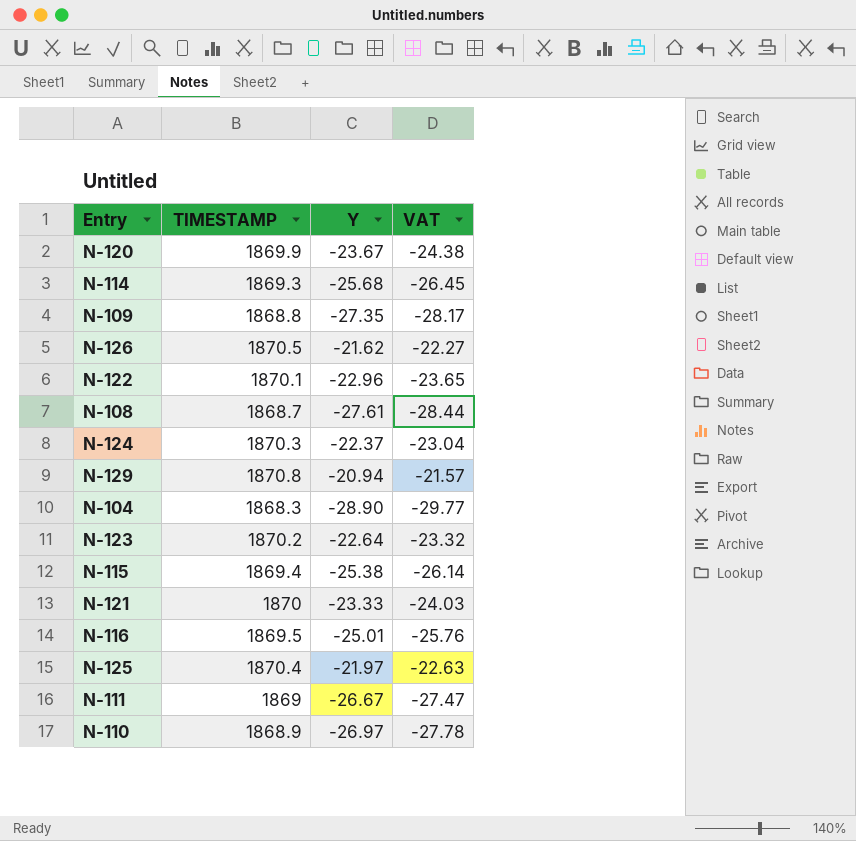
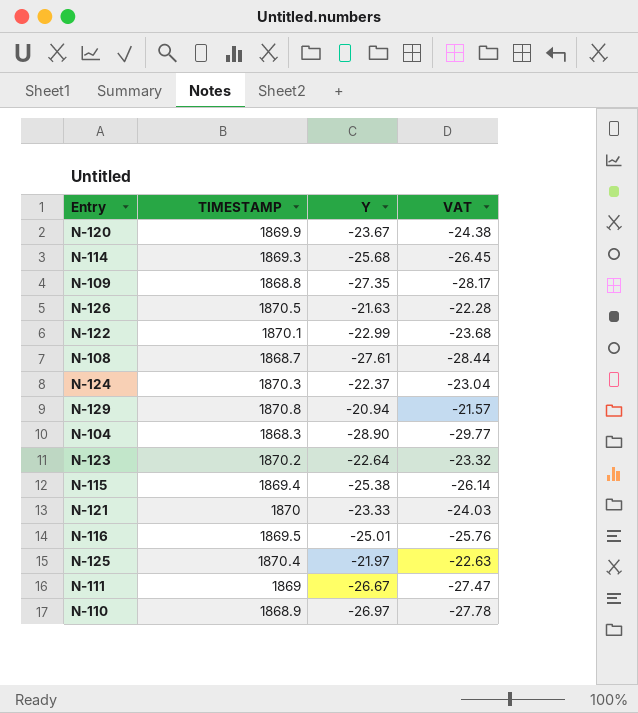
N-126 | Y: -21.62 -> -21.63
N-126 | VAT: -22.27 -> -22.28
N-122 | Y: -22.96 -> -22.99
N-122 | VAT: -23.65 -> -23.68

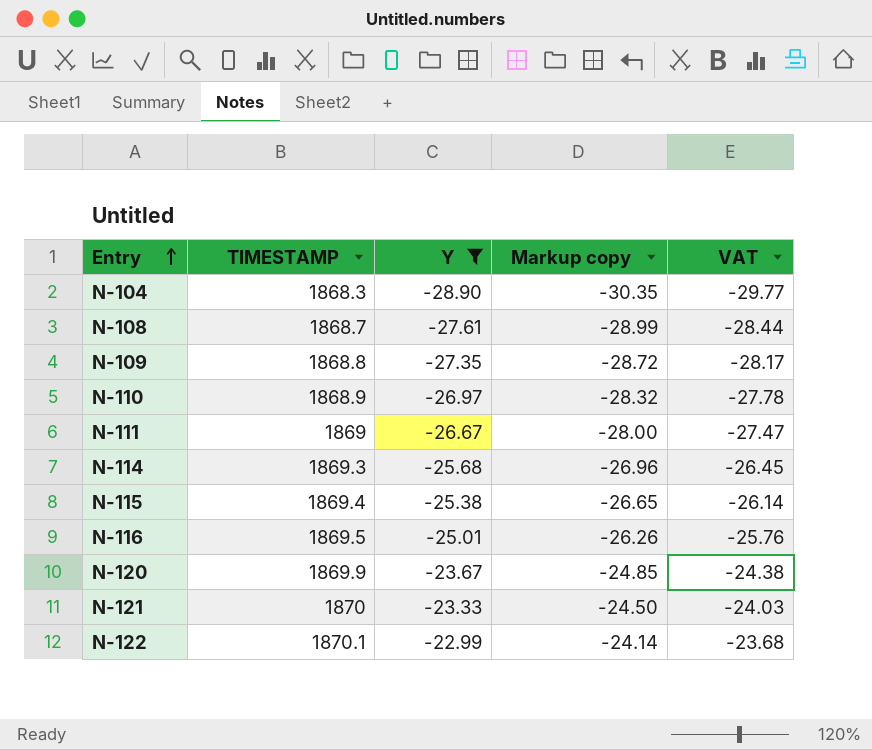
filter: none -> Y <= -22.99
row order: none -> Entry ascending
column Markup copy | formula: none -> [Y] * 1.05

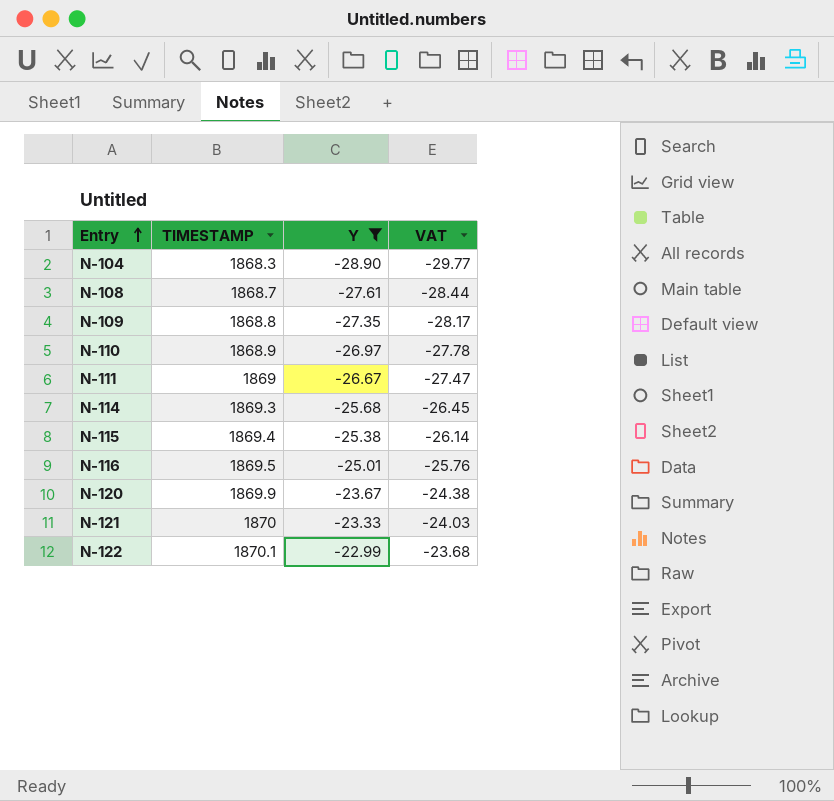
column Markup copy | formula: [Y] * 1.05 -> none

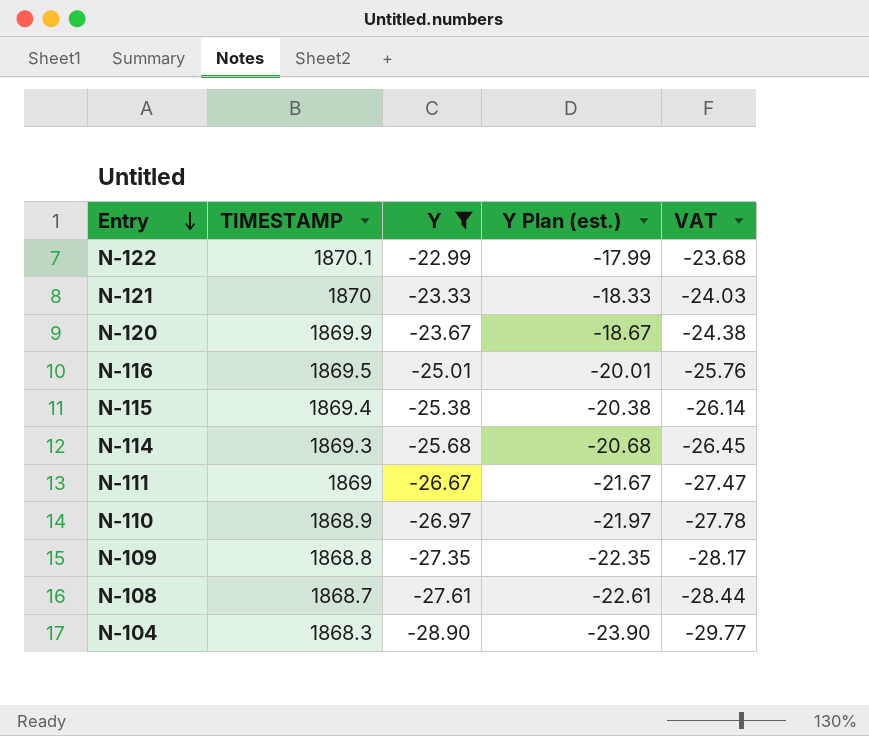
row order: Entry ascending -> Entry descending
column Y Plan (est.) | formula: none -> [Y] + 5

